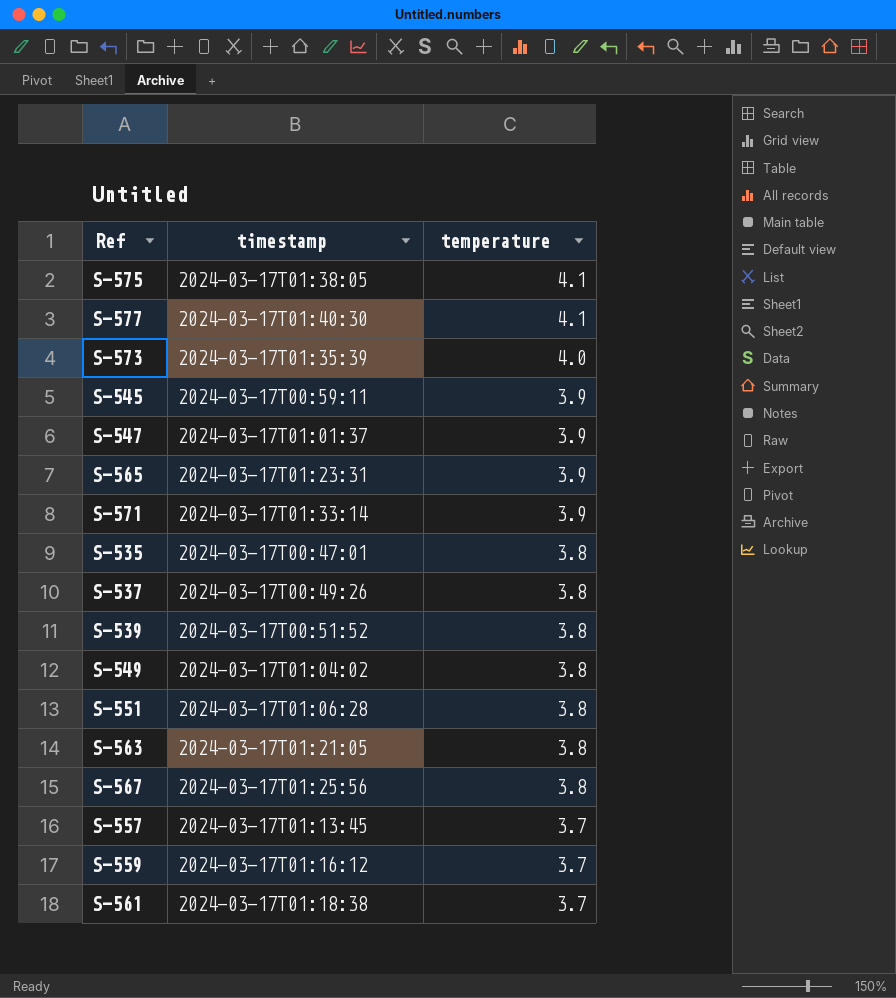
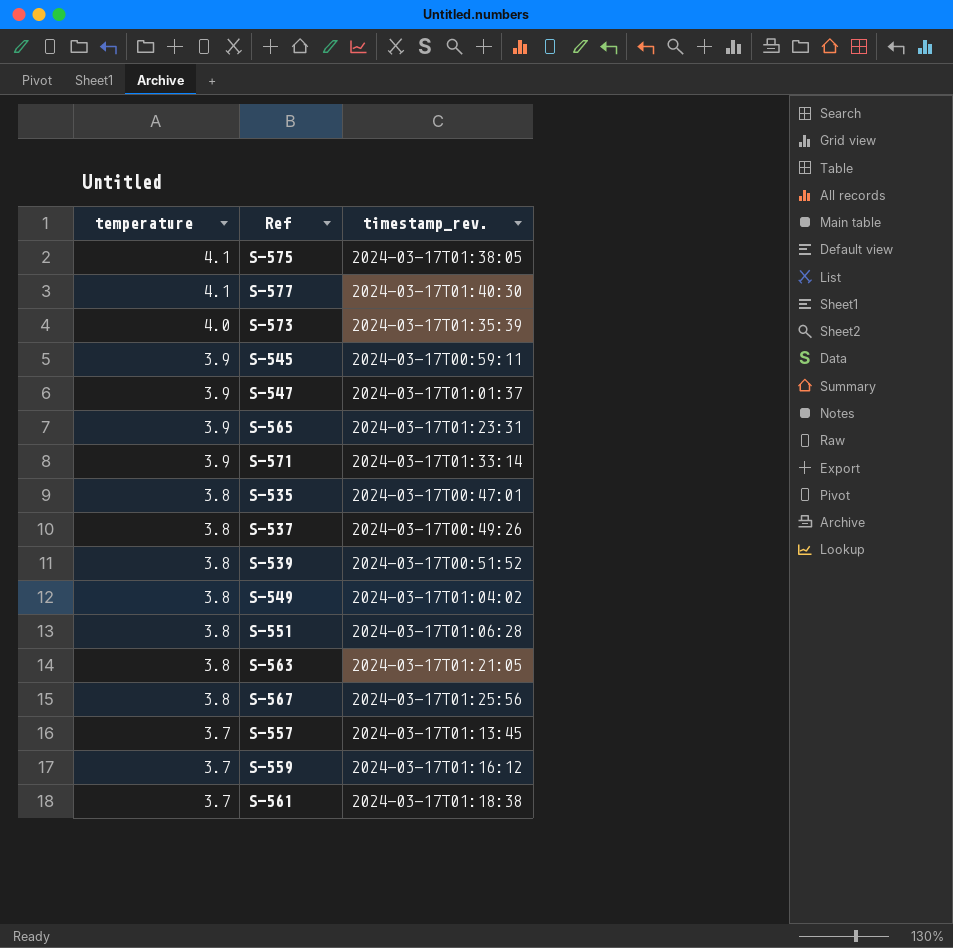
column temperature | position: 3 -> 1
column name: timestamp -> timestamp_rev.

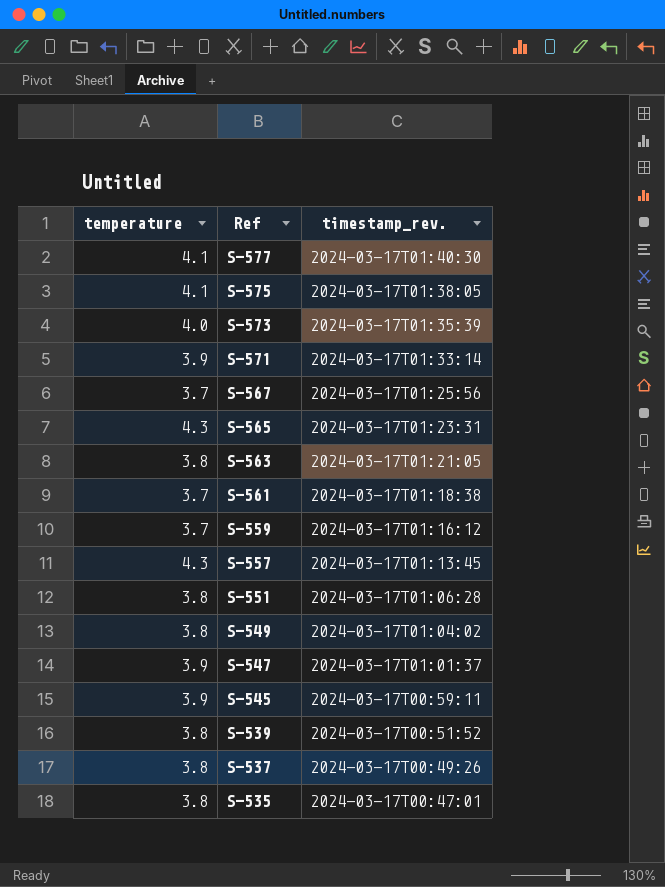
row order: temperature descending -> Ref descending
S-567 | temperature: 3.8 -> 3.7
S-565 | temperature: 3.9 -> 4.3
S-557 | temperature: 3.7 -> 4.3

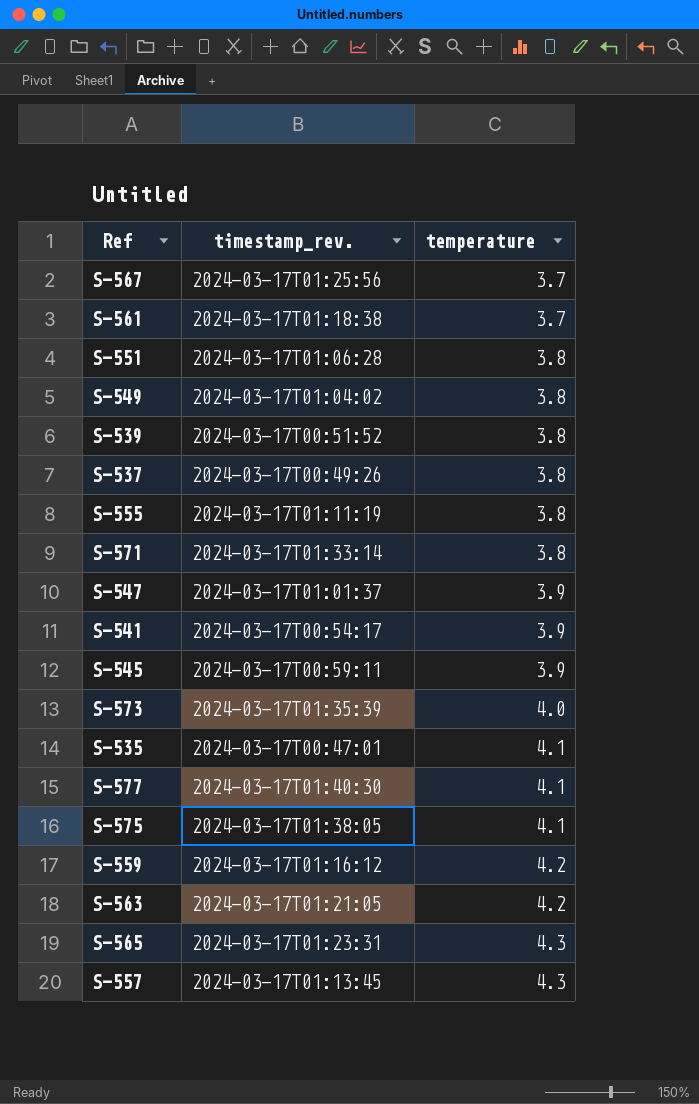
row order: Ref descending -> temperature ascending
column temperature | position: 1 -> 3
row S-555: none -> 2024-03-17T01:11:19 | 3.8
S-571 | temperature: 3.9 -> 3.8
row S-541: none -> 2024-03-17T00:54:17 | 3.9
S-535 | temperature: 3.8 -> 4.1
S-559 | temperature: 3.7 -> 4.2
S-563 | temperature: 3.8 -> 4.2

